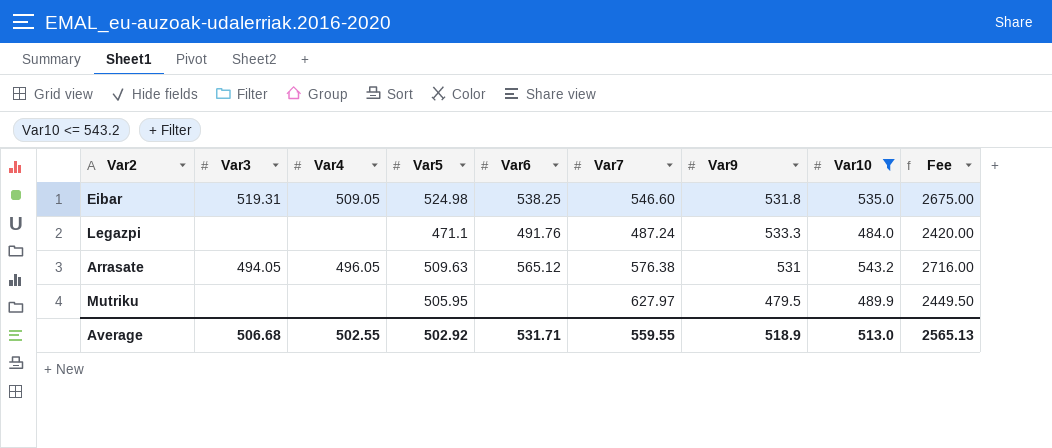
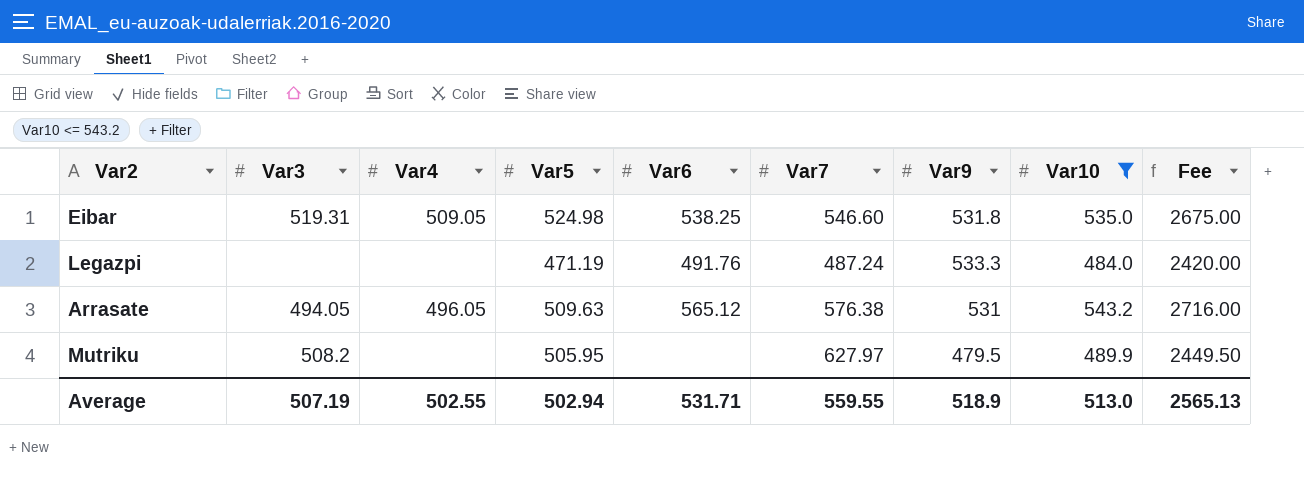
Legazpi | Var5: 471.1 -> 471.19
Mutriku | Var3: none -> 508.2
Average | Var3: 506.68 -> 507.19
Average | Var5: 502.92 -> 502.94

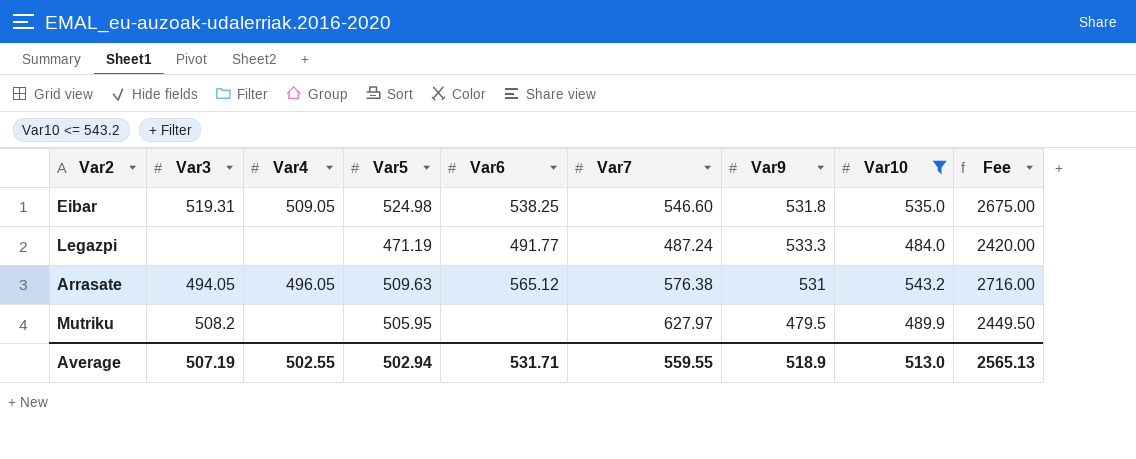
Legazpi | Var6: 491.76 -> 491.77

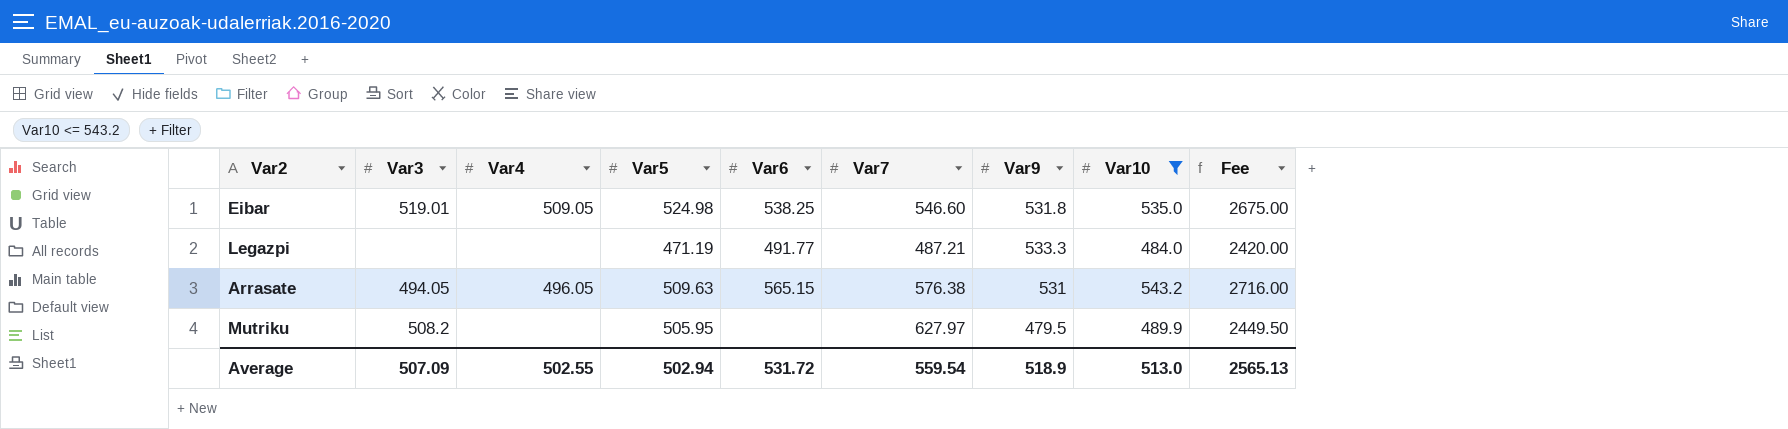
Eibar | Var3: 519.31 -> 519.01
Legazpi | Var7: 487.24 -> 487.21
Arrasate | Var6: 565.12 -> 565.15
Average | Var3: 507.19 -> 507.09
Average | Var6: 531.71 -> 531.72
Average | Var7: 559.55 -> 559.54

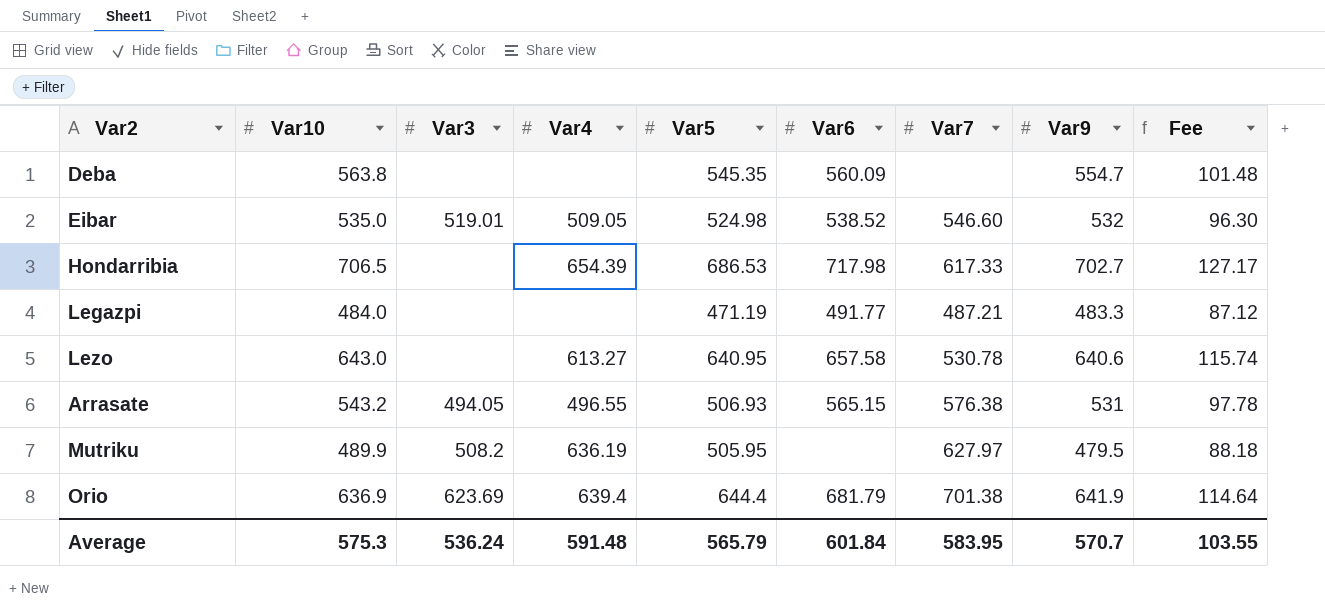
filter: Var10 <= 543.2 -> none
column Var10 | position: 8 -> 2
column Fee | formula: [Var10] * 5 -> [Var10] * 0.18
Eibar | Var6: 538.25 -> 538.52
Eibar | Var9: 531.8 -> 532
Legazpi | Var9: 533.3 -> 483.3
Arrasate | Var4: 496.05 -> 496.55
Arrasate | Var5: 509.63 -> 506.93
Mutriku | Var4: none -> 636.19
Average | Var10: 513.0 -> 575.3
Average | Var3: 507.09 -> 536.24
Average | Var4: 502.55 -> 591.48
Average | Var5: 502.94 -> 565.79
Average | Var6: 531.72 -> 601.84
Average | Var7: 559.54 -> 583.95
Average | Var9: 518.9 -> 570.7
Average | Fee: 2565.13 -> 103.55

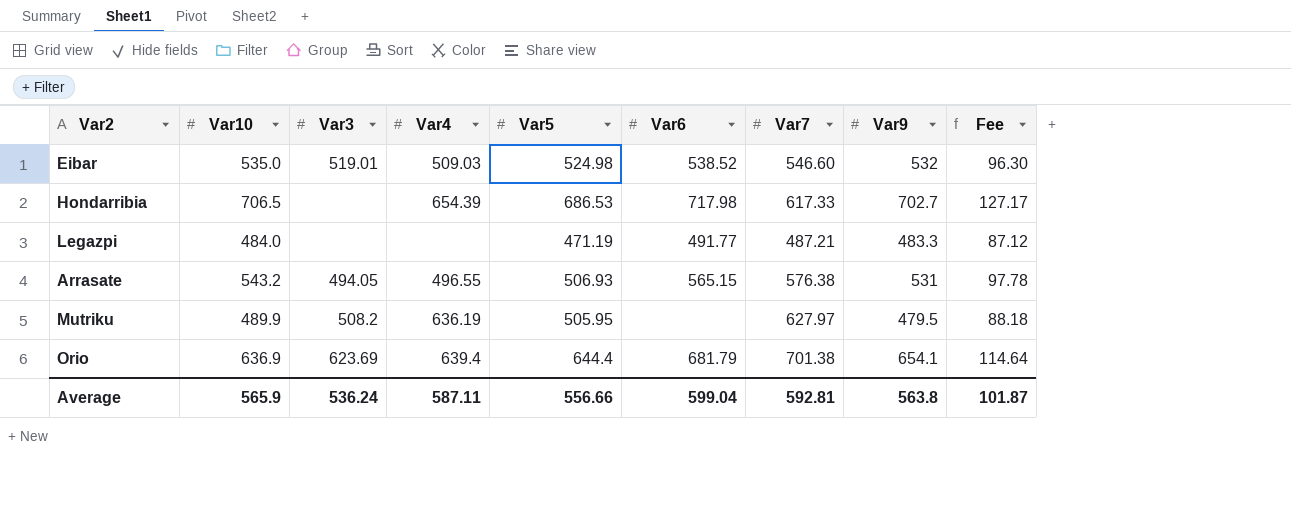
row Deba: 563.8 | none | none | 545.35 | 560.09 | none | 554.7 | 101.48 -> none
row Lezo: 643.0 | none | 613.27 | 640.95 | 657.58 | 530.78 | 640.6 | 115.74 -> none
Eibar | Var4: 509.05 -> 509.03
Orio | Var9: 641.9 -> 654.1
Average | Var10: 575.3 -> 565.9
Average | Var4: 591.48 -> 587.11
Average | Var5: 565.79 -> 556.66
Average | Var6: 601.84 -> 599.04
Average | Var7: 583.95 -> 592.81
Average | Var9: 570.7 -> 563.8
Average | Fee: 103.55 -> 101.87

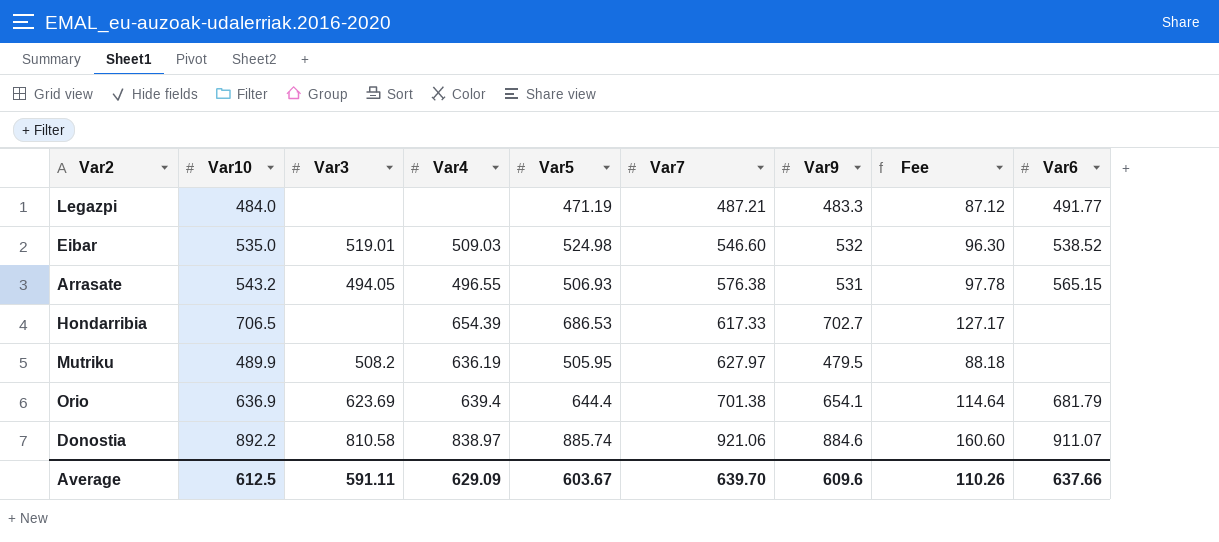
row order: none -> Var7 ascending
column Var6 | position: 6 -> 9
Hondarribia | Var6: 717.98 -> none
row Donostia: none -> 892.2 | 810.58 | 838.97 | 885.74 | 921.06 | 884.6 | 160.60 | 911.07
Average | Var10: 565.9 -> 612.5
Average | Var3: 536.24 -> 591.11
Average | Var4: 587.11 -> 629.09
Average | Var5: 556.66 -> 603.67
Average | Var7: 592.81 -> 639.70
Average | Var9: 563.8 -> 609.6
Average | Fee: 101.87 -> 110.26
Average | Var6: 599.04 -> 637.66

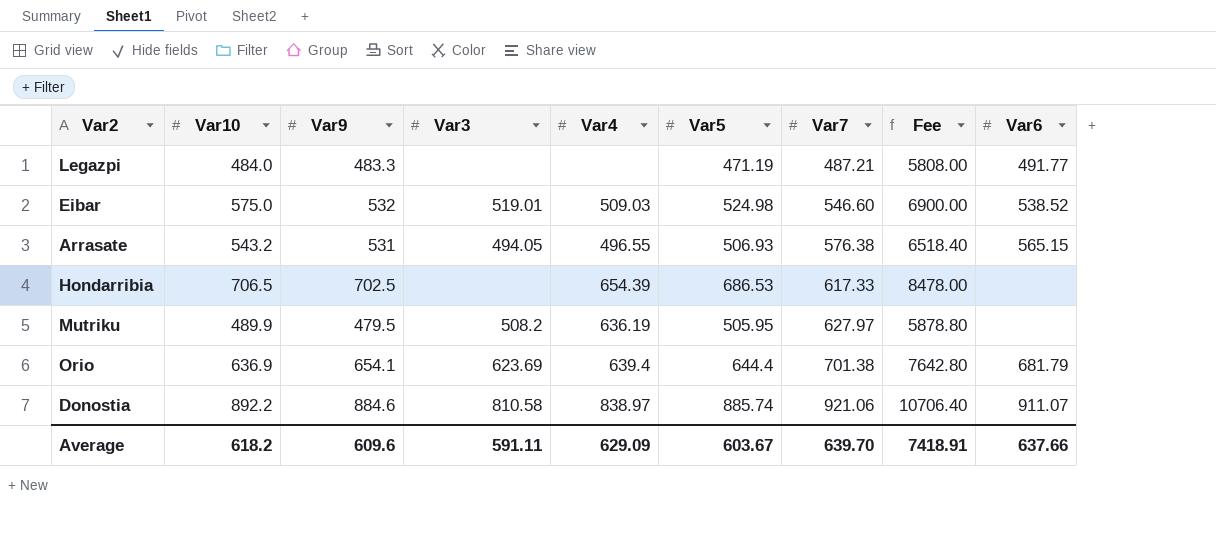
column Var9 | position: 7 -> 3
column Fee | formula: [Var10] * 0.18 -> [Var10] * 12
Eibar | Var10: 535.0 -> 575.0
Hondarribia | Var9: 702.7 -> 702.5
Average | Var10: 612.5 -> 618.2
Average | Fee: 110.26 -> 7418.91

